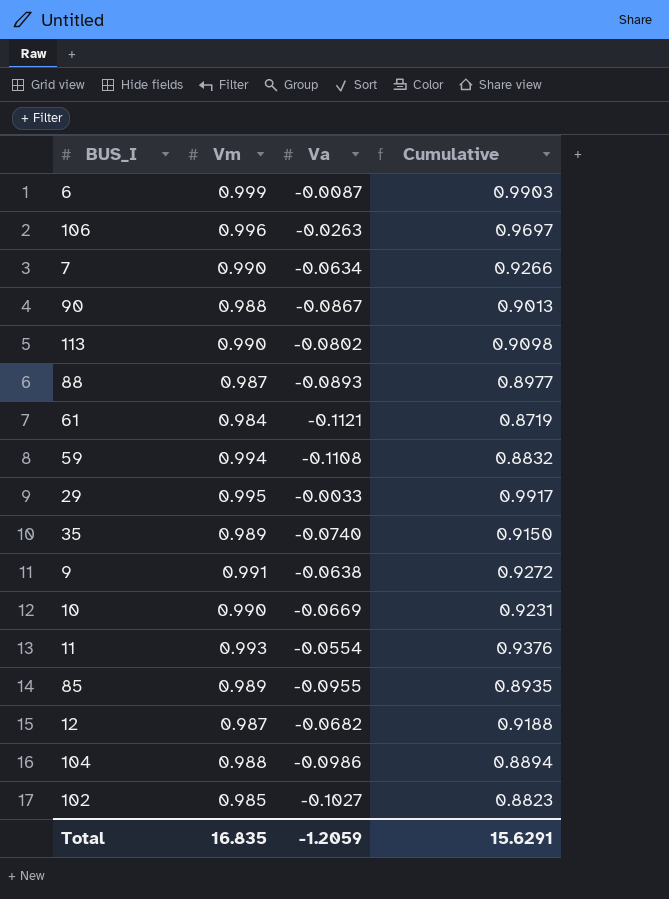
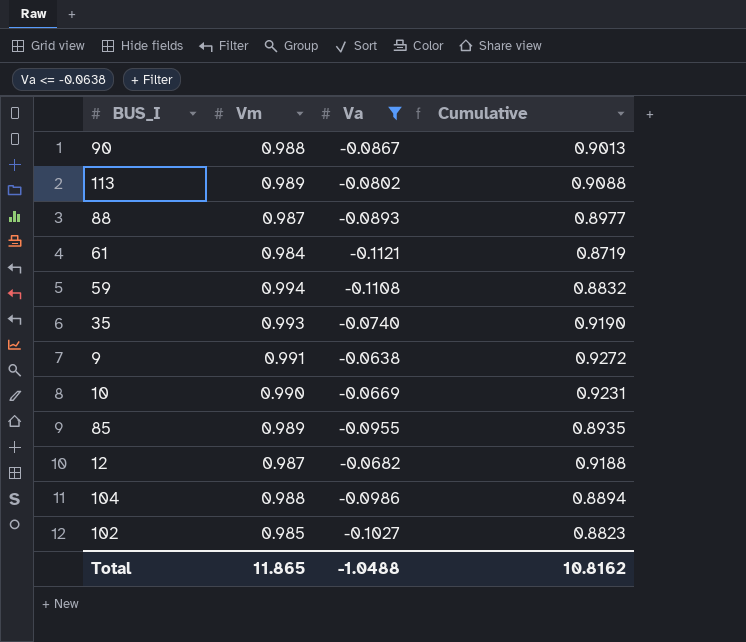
filter: none -> Va <= -0.0638
113 | Vm: 0.990 -> 0.989
113 | Cumulative: 0.9098 -> 0.9088
35 | Vm: 0.989 -> 0.993
35 | Cumulative: 0.9150 -> 0.9190
Total | Vm: 16.835 -> 11.865
Total | Va: -1.2059 -> -1.0488
Total | Cumulative: 15.6291 -> 10.8162

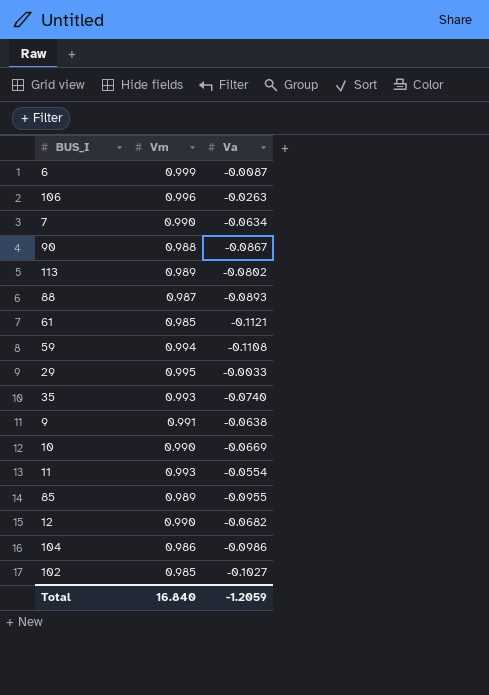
filter: Va <= -0.0638 -> none
column Cumulative | formula: [Vm] + [Va] -> none
61 | Vm: 0.984 -> 0.985
12 | Vm: 0.987 -> 0.990
104 | Vm: 0.988 -> 0.986
Total | Vm: 11.865 -> 16.840
Total | Va: -1.0488 -> -1.2059

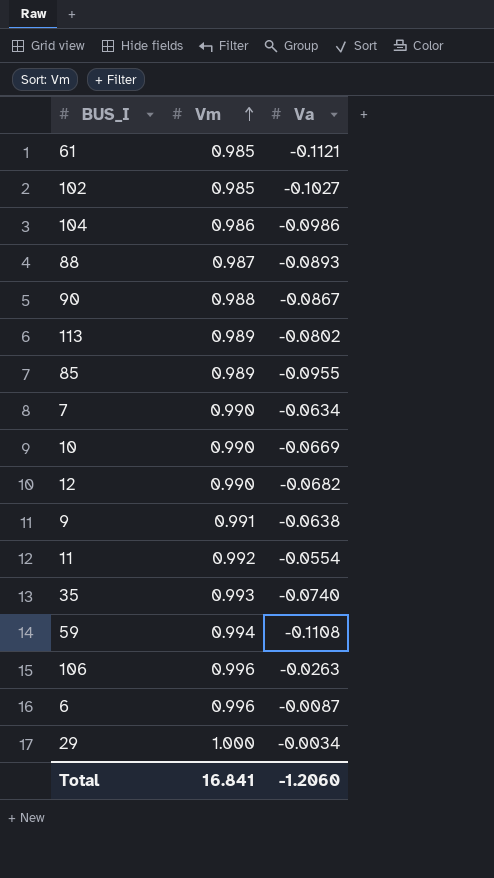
row order: none -> Vm ascending
11 | Vm: 0.993 -> 0.992
6 | Vm: 0.999 -> 0.996
29 | Vm: 0.995 -> 1.000
29 | Va: -0.0033 -> -0.0034
Total | Vm: 16.840 -> 16.841
Total | Va: -1.2059 -> -1.2060

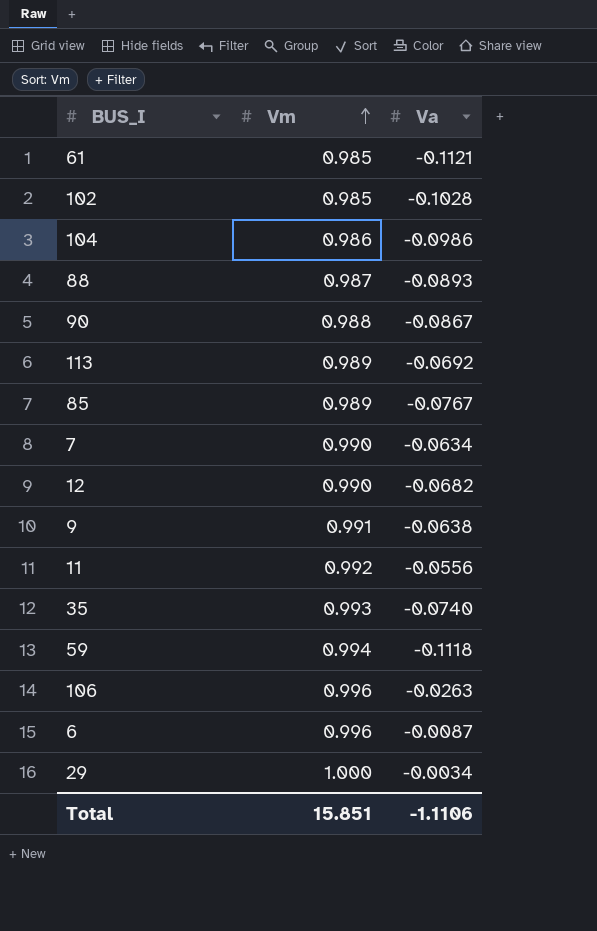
row 10: 0.990 | -0.0669 -> none
102 | Va: -0.1027 -> -0.1028
113 | Va: -0.0802 -> -0.0692
85 | Va: -0.0955 -> -0.0767
11 | Va: -0.0554 -> -0.0556
59 | Va: -0.1108 -> -0.1118
Total | Vm: 16.841 -> 15.851
Total | Va: -1.2060 -> -1.1106

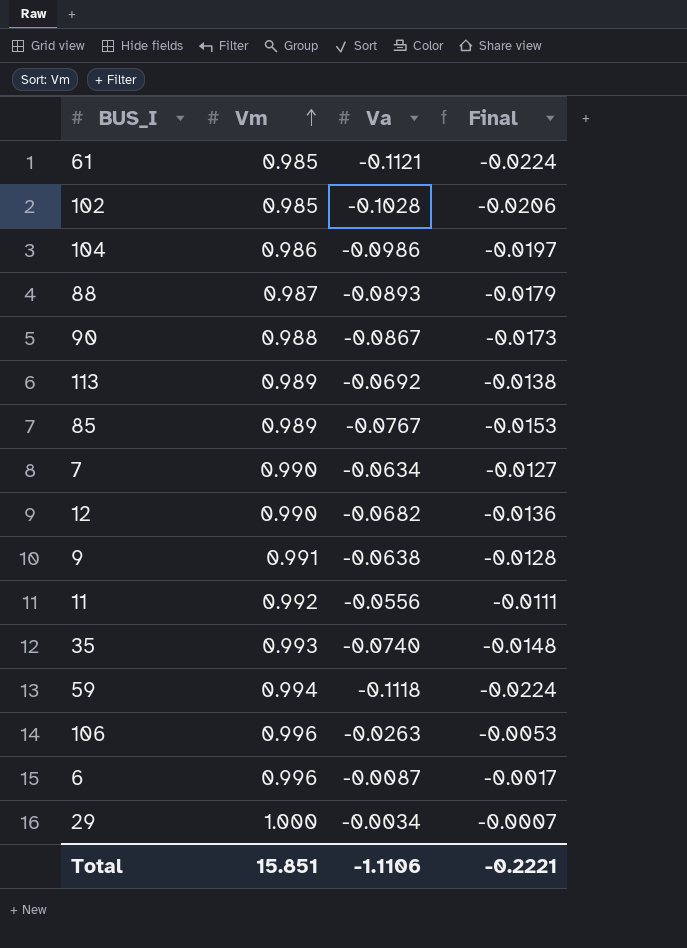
column Final | formula: none -> [Va] * 0.2

